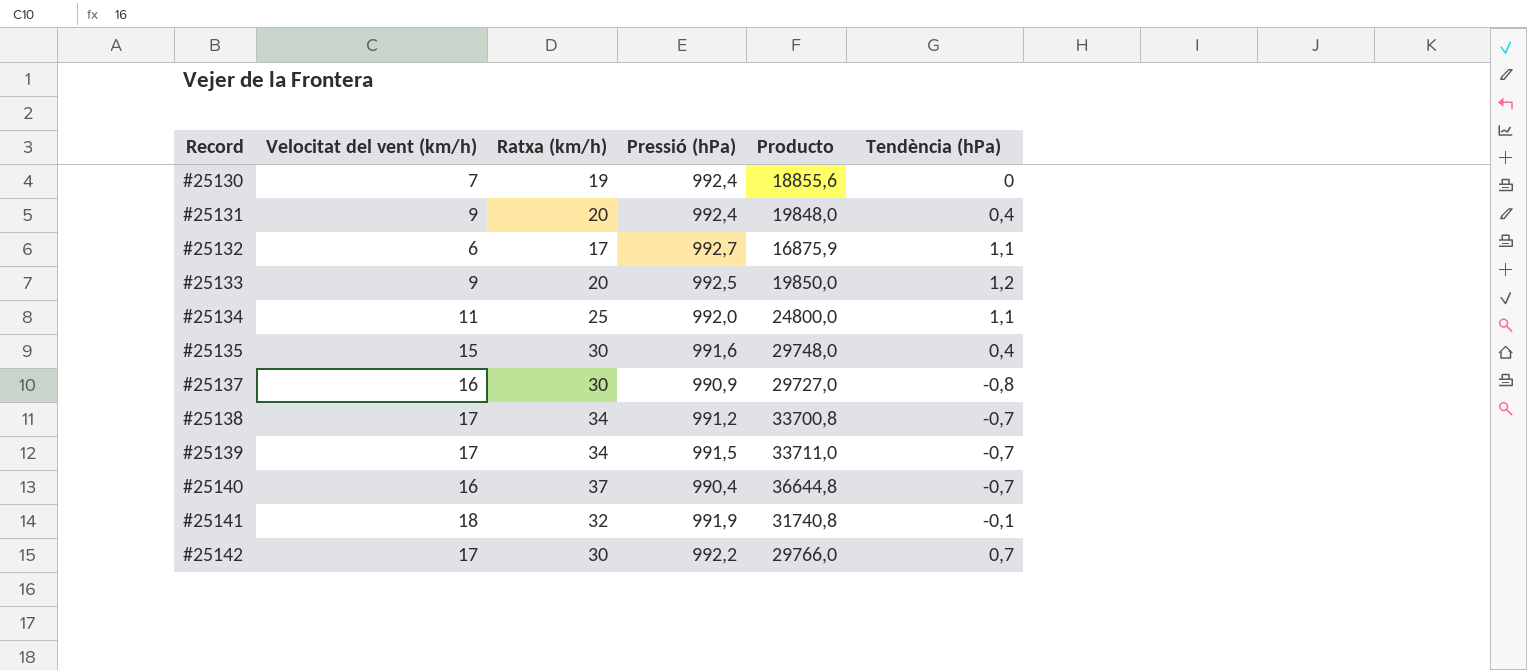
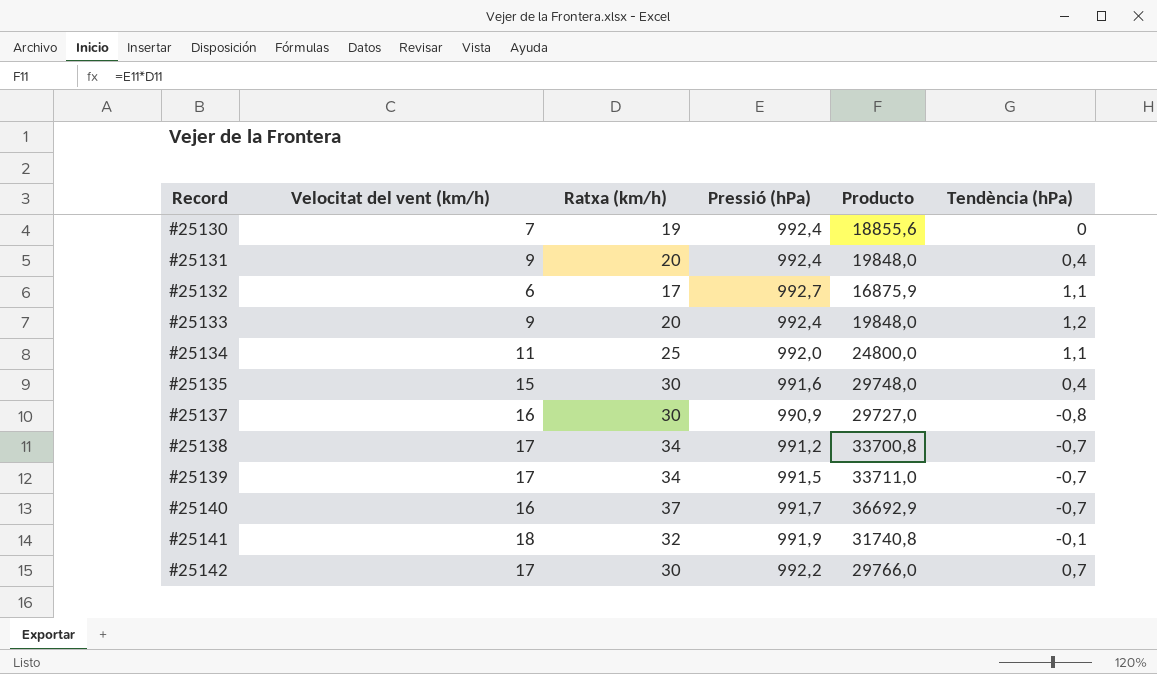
#25133 | Pressió (hPa): 992,5 -> 992,4
#25133 | Producto: 19850,0 -> 19848,0
#25140 | Pressió (hPa): 990,4 -> 991,7
#25140 | Producto: 36644,8 -> 36692,9

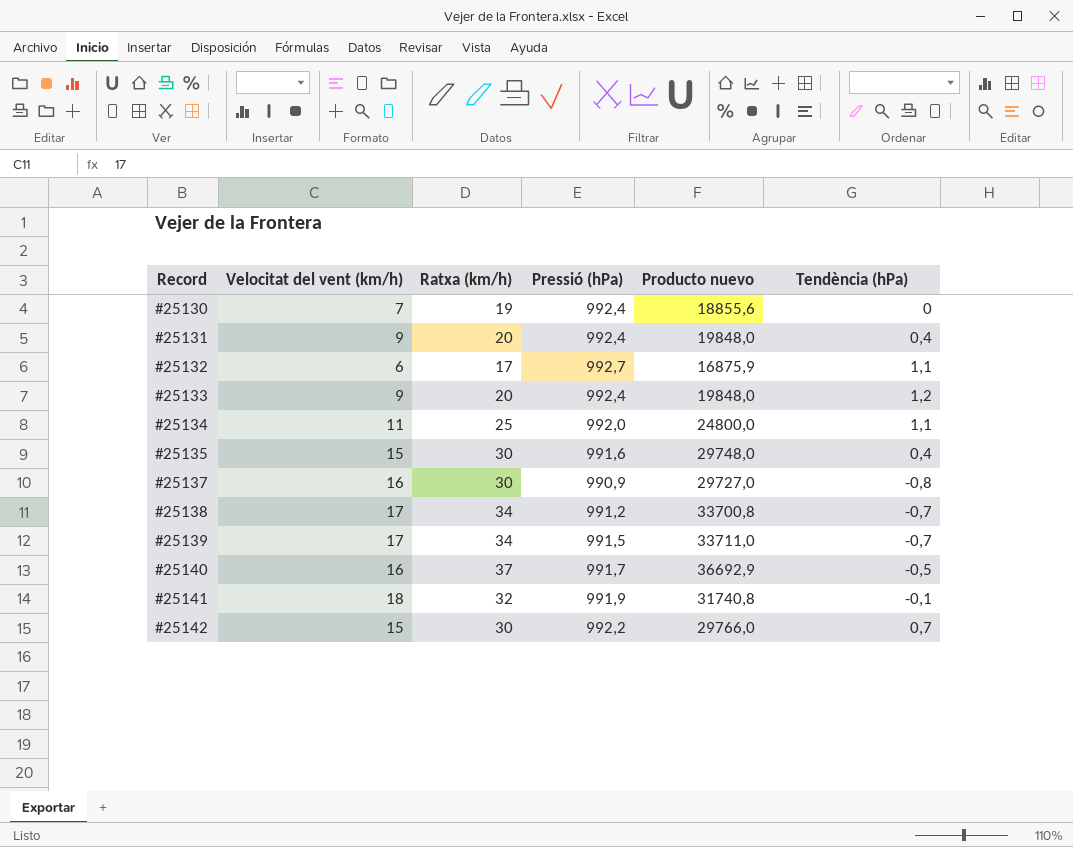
column name: Producto -> Producto nuevo
#25140 | Tendència (hPa): -0,7 -> -0,5
#25142 | Velocitat del vent (km/h): 17 -> 15

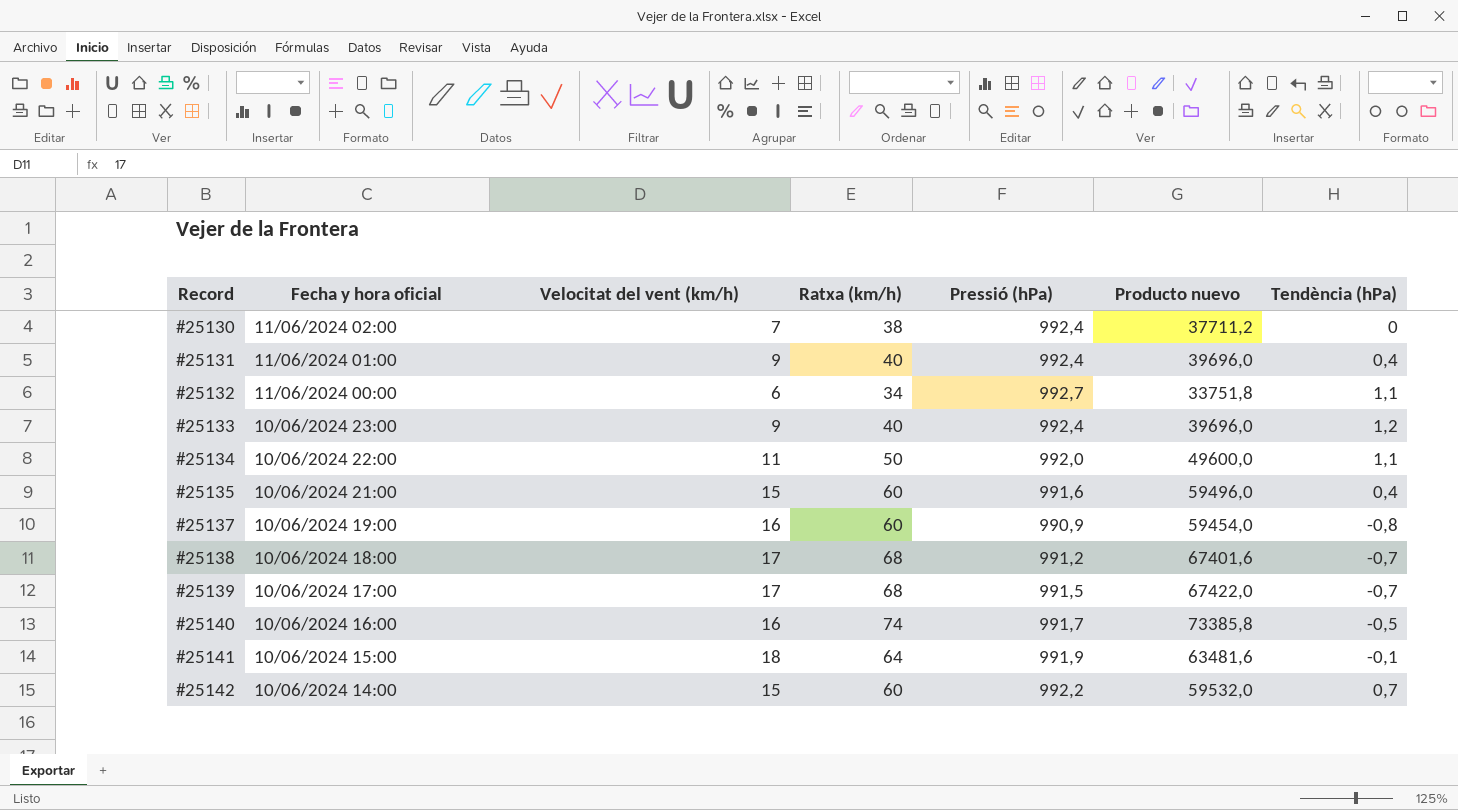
column Fecha y hora oficial | position: none -> 2
#25130 | Ratxa (km/h): 19 -> 38
#25130 | Producto nuevo: 18855,6 -> 37711,2
#25131 | Ratxa (km/h): 20 -> 40
#25131 | Producto nuevo: 19848,0 -> 39696,0
#25132 | Ratxa (km/h): 17 -> 34
#25132 | Producto nuevo: 16875,9 -> 33751,8
#25133 | Ratxa (km/h): 20 -> 40
#25133 | Producto nuevo: 19848,0 -> 39696,0
#25134 | Ratxa (km/h): 25 -> 50
#25134 | Producto nuevo: 24800,0 -> 49600,0
#25135 | Ratxa (km/h): 30 -> 60
#25135 | Producto nuevo: 29748,0 -> 59496,0
#25137 | Ratxa (km/h): 30 -> 60
#25137 | Producto nuevo: 29727,0 -> 59454,0
#25138 | Ratxa (km/h): 34 -> 68
#25138 | Producto nuevo: 33700,8 -> 67401,6
#25139 | Ratxa (km/h): 34 -> 68
#25139 | Producto nuevo: 33711,0 -> 67422,0
#25140 | Ratxa (km/h): 37 -> 74
#25140 | Producto nuevo: 36692,9 -> 73385,8
#25141 | Ratxa (km/h): 32 -> 64
#25141 | Producto nuevo: 31740,8 -> 63481,6
#25142 | Ratxa (km/h): 30 -> 60
#25142 | Producto nuevo: 29766,0 -> 59532,0

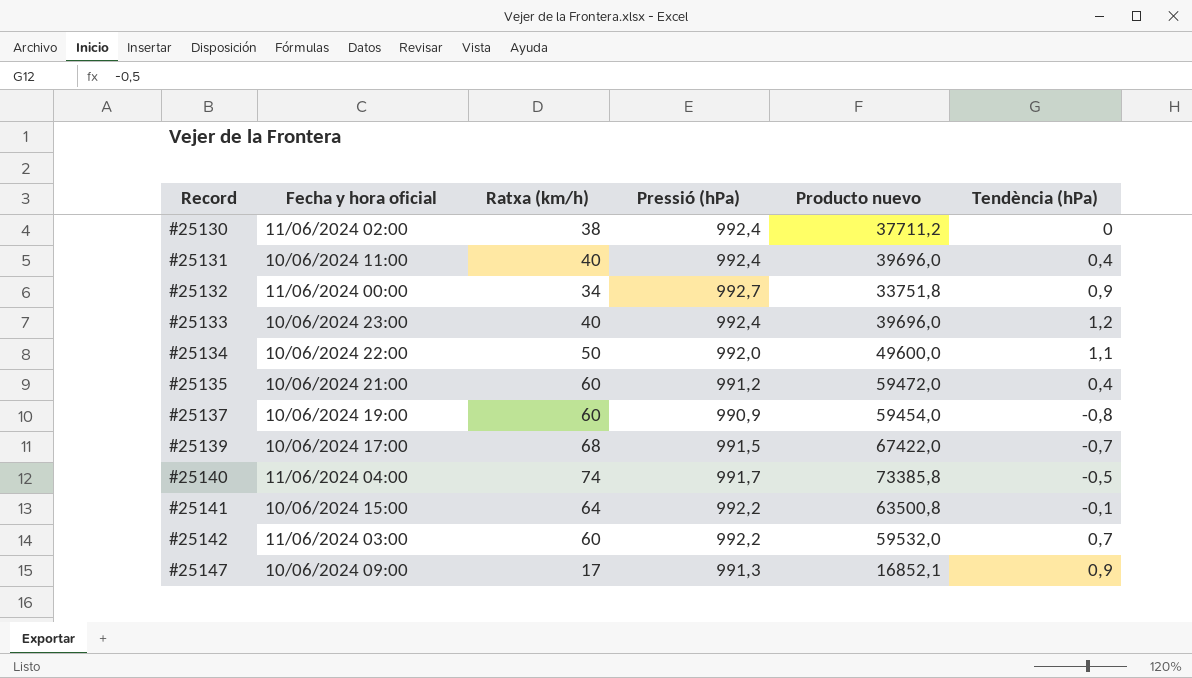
column Velocitat del vent (km/h) | position: 3 -> none
row #25138: 10/06/2024 18:00 | 17 | 68 | 991,2 | 67401,6 | -0,7 -> none
#25131 | Fecha y hora oficial: 11/06/2024 01:00 -> 10/06/2024 11:00
#25132 | Tendència (hPa): 1,1 -> 0,9
#25135 | Pressió (hPa): 991,6 -> 991,2
#25135 | Producto nuevo: 59496,0 -> 59472,0
#25140 | Fecha y hora oficial: 10/06/2024 16:00 -> 11/06/2024 04:00
#25141 | Pressió (hPa): 991,9 -> 992,2
#25141 | Producto nuevo: 63481,6 -> 63500,8
#25142 | Fecha y hora oficial: 10/06/2024 14:00 -> 11/06/2024 03:00
row #25147: none -> 10/06/2024 09:00 | 17 | 991,3 | 16852,1 | 0,9

